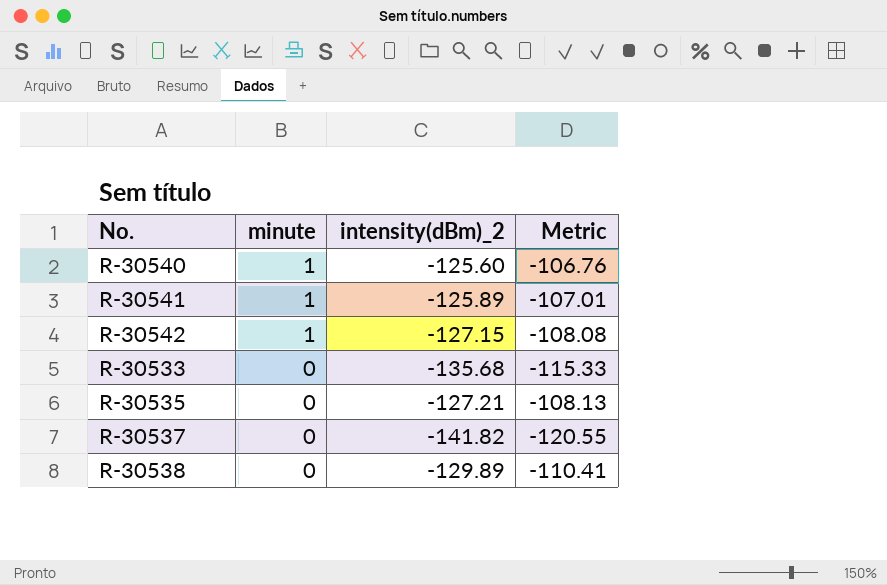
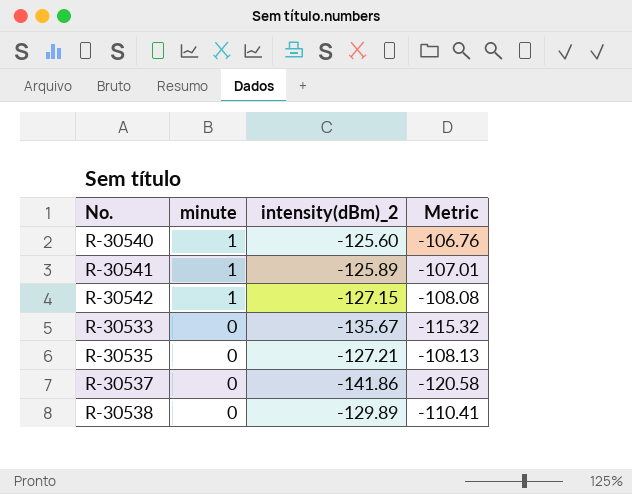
R-30533 | intensity(dBm)_2: -135.68 -> -135.67
R-30533 | Metric: -115.33 -> -115.32
R-30537 | intensity(dBm)_2: -141.82 -> -141.86
R-30537 | Metric: -120.55 -> -120.58

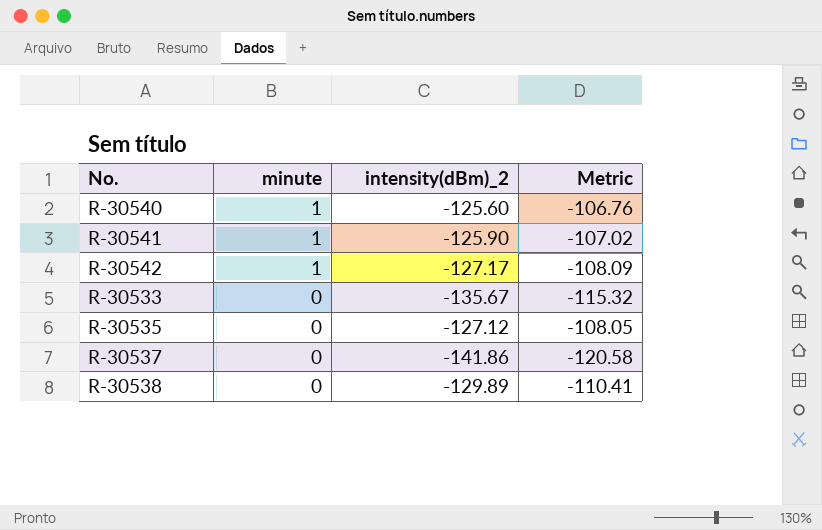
R-30541 | intensity(dBm)_2: -125.89 -> -125.90
R-30541 | Metric: -107.01 -> -107.02
R-30542 | intensity(dBm)_2: -127.15 -> -127.17
R-30542 | Metric: -108.08 -> -108.09
R-30535 | intensity(dBm)_2: -127.21 -> -127.12
R-30535 | Metric: -108.13 -> -108.05

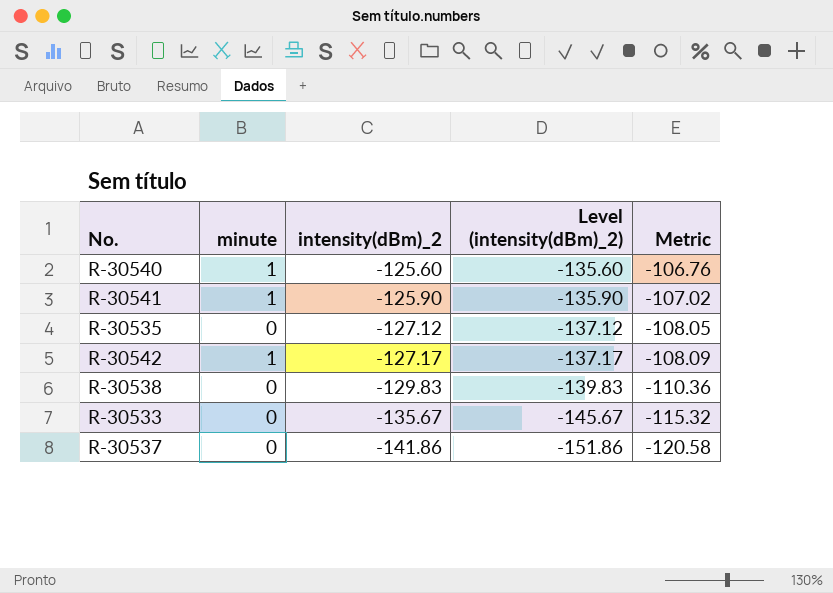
row order: minute descending -> intensity(dBm)_2 descending
column Level (intensity(dBm)_2) | formula: none -> [intensity(dBm)_2] - 10
R-30538 | intensity(dBm)_2: -129.89 -> -129.83
R-30538 | Metric: -110.41 -> -110.36

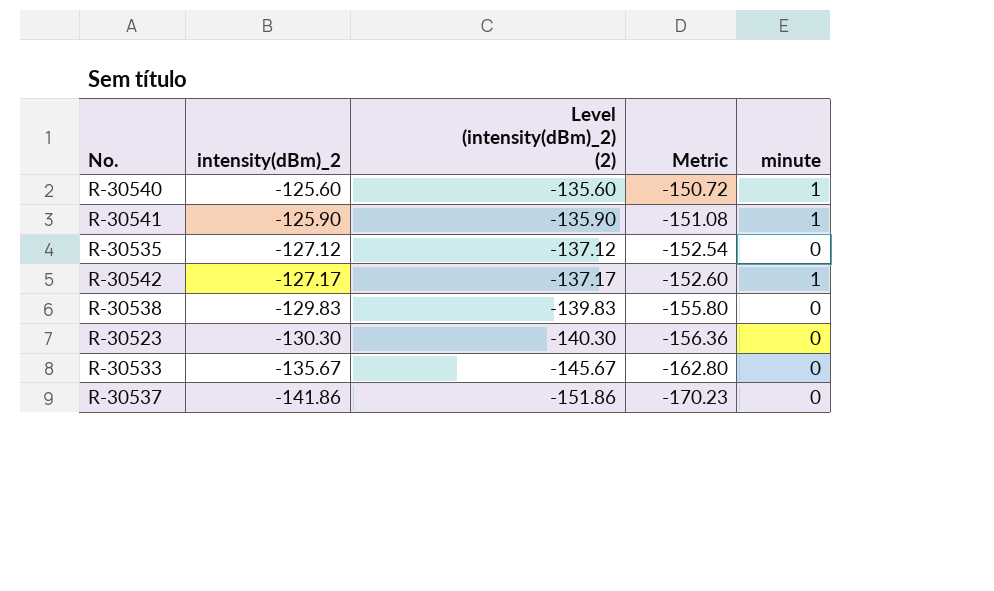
column name: Level (intensity(dBm)_2) -> Level (intensity(dBm)_2) (2)
column Metric | formula: [intensity(dBm)_2] * 0.85 -> [intensity(dBm)_2] * 1.2
column minute | position: 2 -> 5
row R-30523: none -> -130.30 | -140.30 | -156.36 | 0

